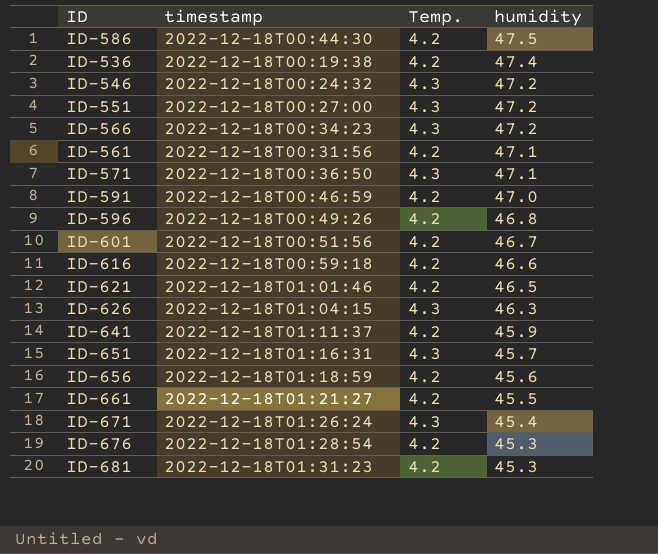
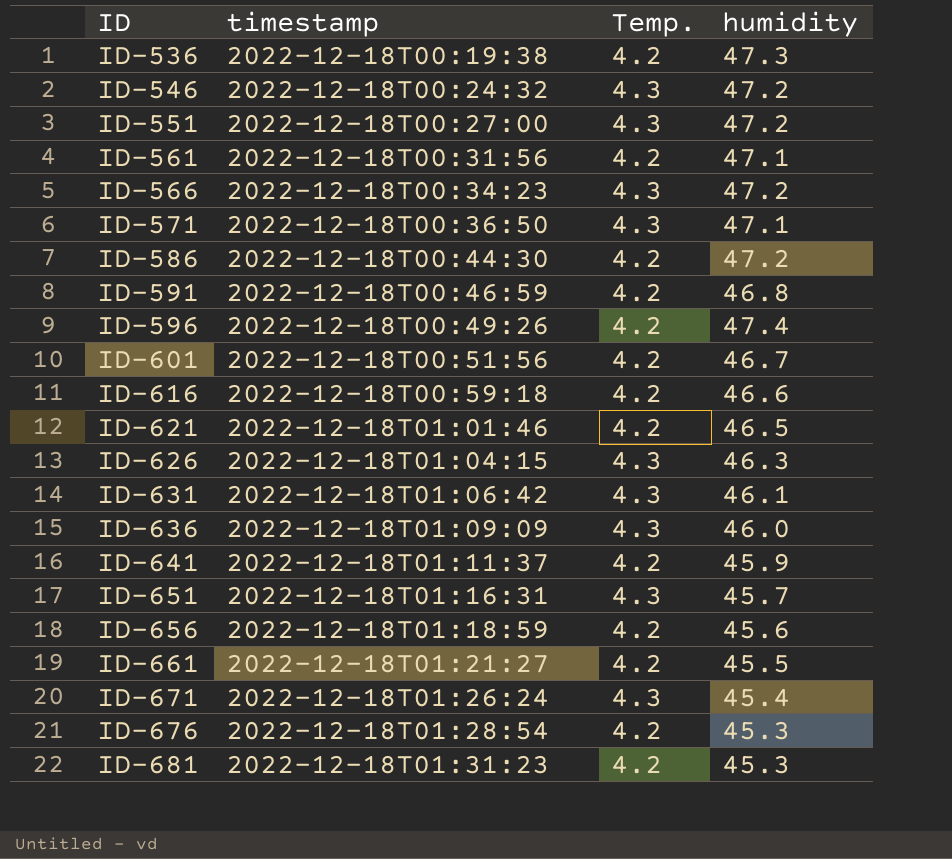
row order: humidity descending -> ID ascending
ID-536 | humidity: 47.4 -> 47.3
ID-586 | humidity: 47.5 -> 47.2
ID-591 | humidity: 47.0 -> 46.8
ID-596 | humidity: 46.8 -> 47.4
row ID-631: none -> 2022-12-18T01:06:42 | 4.3 | 46.1
row ID-636: none -> 2022-12-18T01:09:09 | 4.3 | 46.0

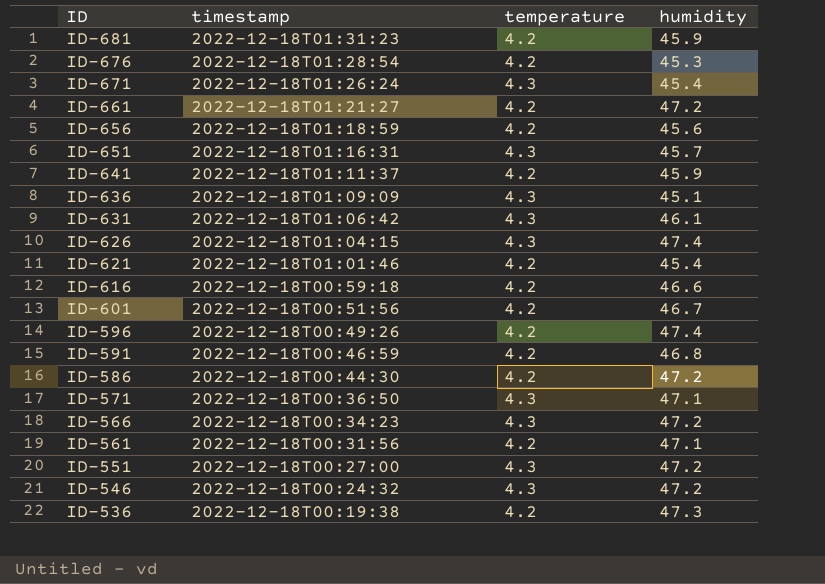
row order: ID ascending -> ID descending
column name: Temp. -> temperature
ID-681 | humidity: 45.3 -> 45.9
ID-661 | humidity: 45.5 -> 47.2
ID-636 | humidity: 46.0 -> 45.1
ID-626 | humidity: 46.3 -> 47.4
ID-621 | humidity: 46.5 -> 45.4

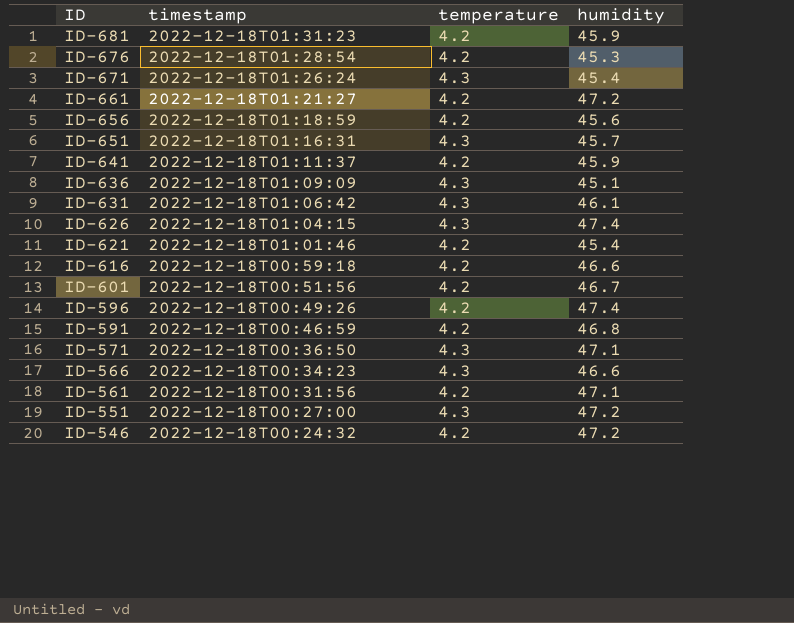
row ID-586: 2022-12-18T00:44:30 | 4.2 | 47.2 -> none
row ID-536: 2022-12-18T00:19:38 | 4.2 | 47.3 -> none
ID-566 | humidity: 47.2 -> 46.6
ID-546 | temperature: 4.3 -> 4.2

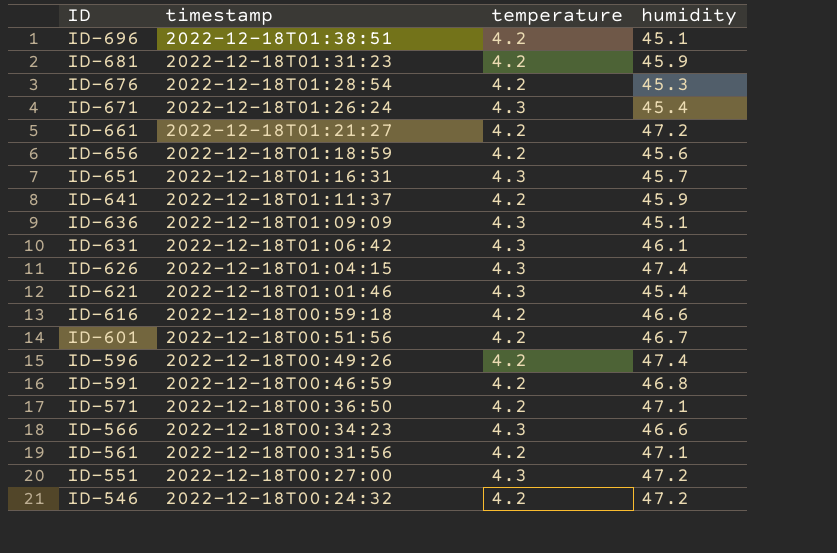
row ID-696: none -> 2022-12-18T01:38:51 | 4.2 | 45.1
ID-621 | temperature: 4.2 -> 4.3
ID-571 | temperature: 4.3 -> 4.2

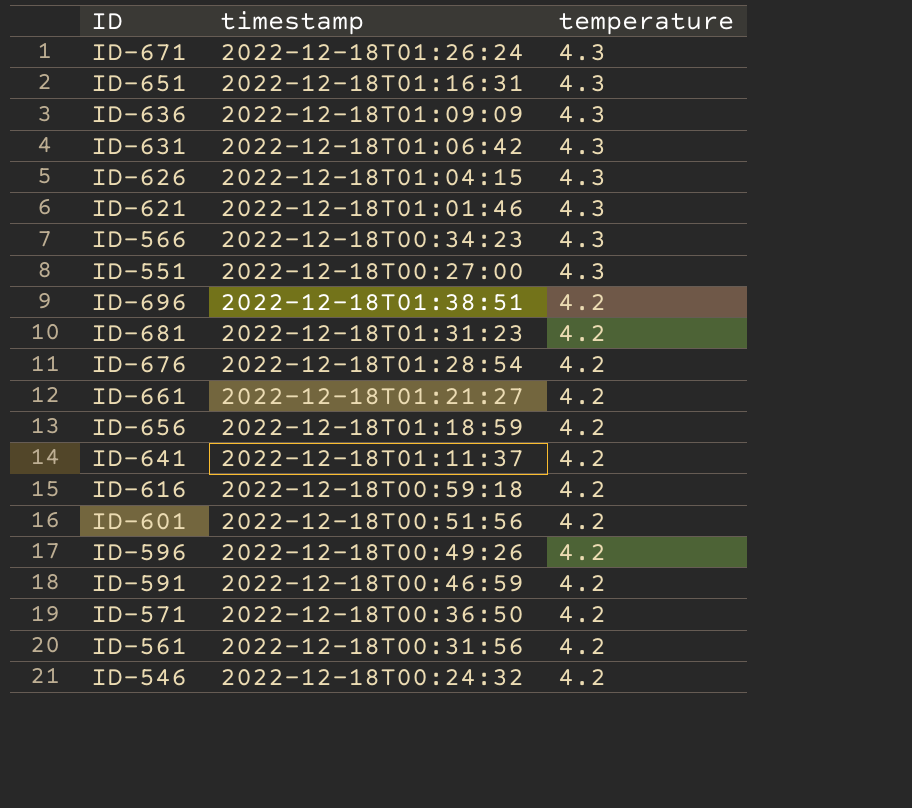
row order: ID descending -> temperature descending
column humidity | position: 4 -> none

